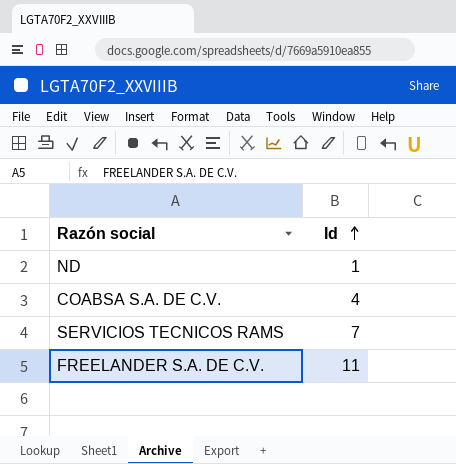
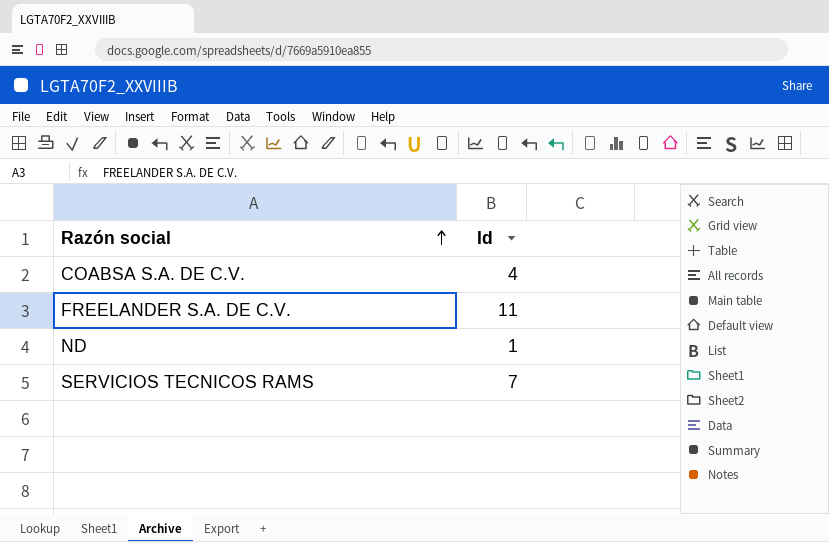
row order: Id ascending -> Razón social ascending

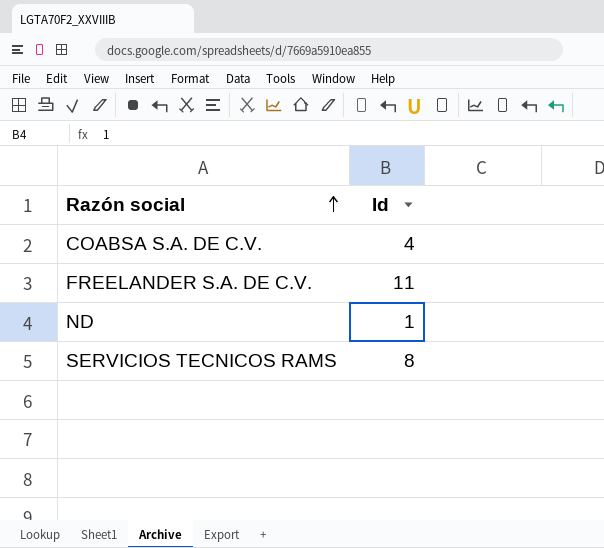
SERVICIOS TECNICOS RAMS | Id: 7 -> 8

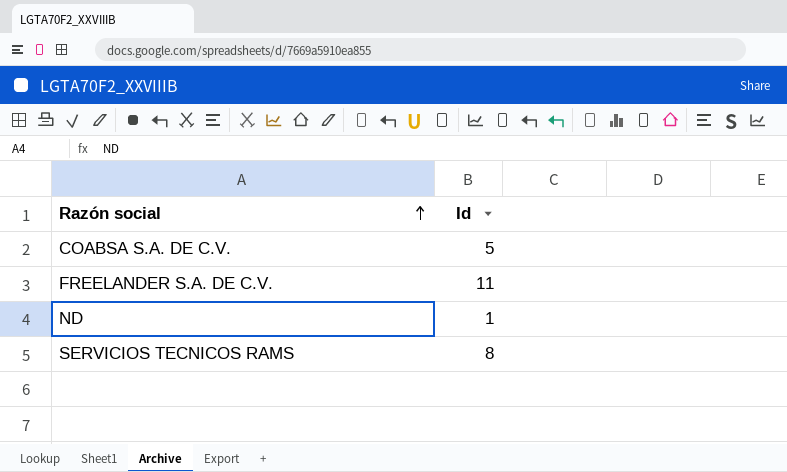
COABSA S.A. DE C.V. | Id: 4 -> 5

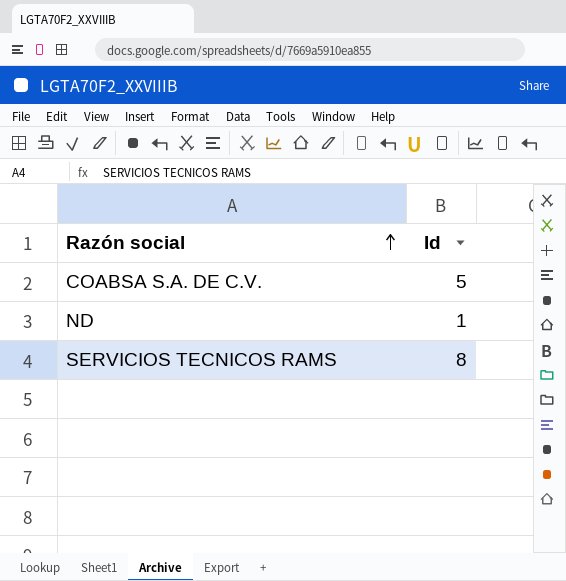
row FREELANDER S.A. DE C.V.: 11 -> none

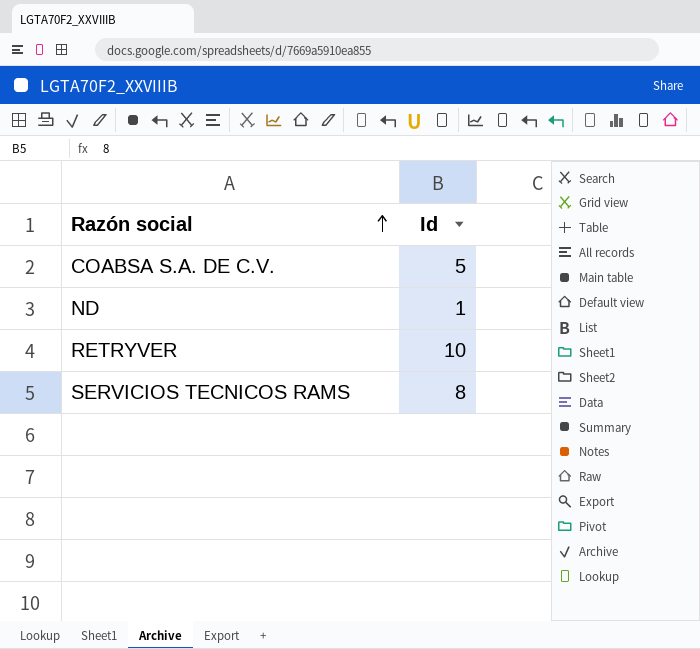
row RETRYVER: none -> 10

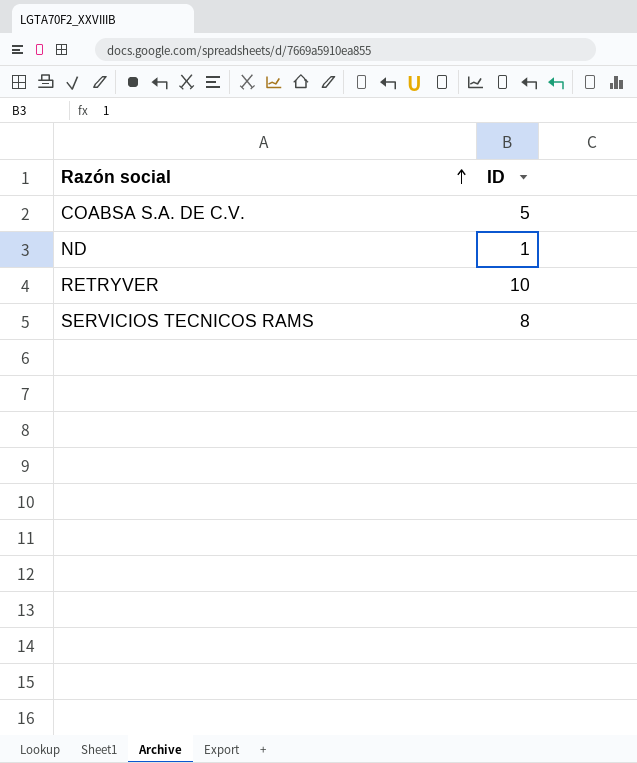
column name: Id -> ID

